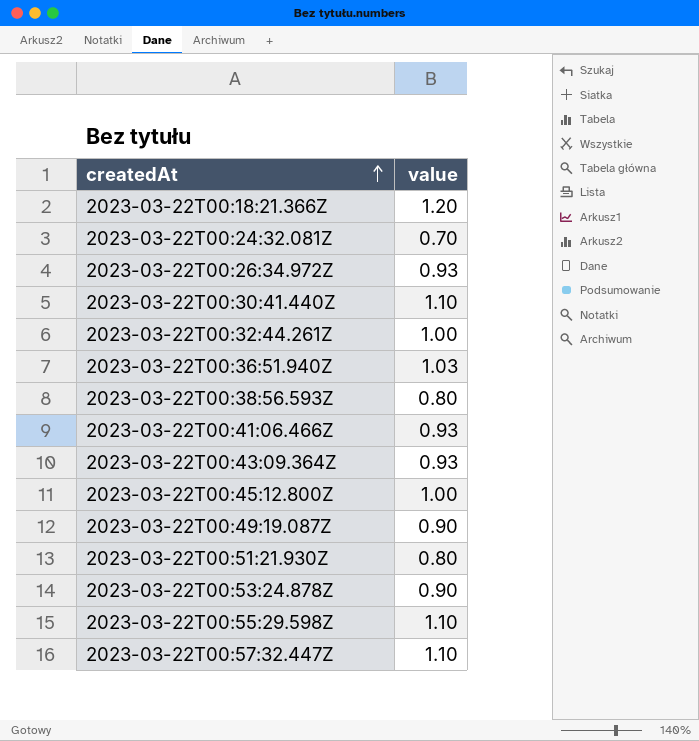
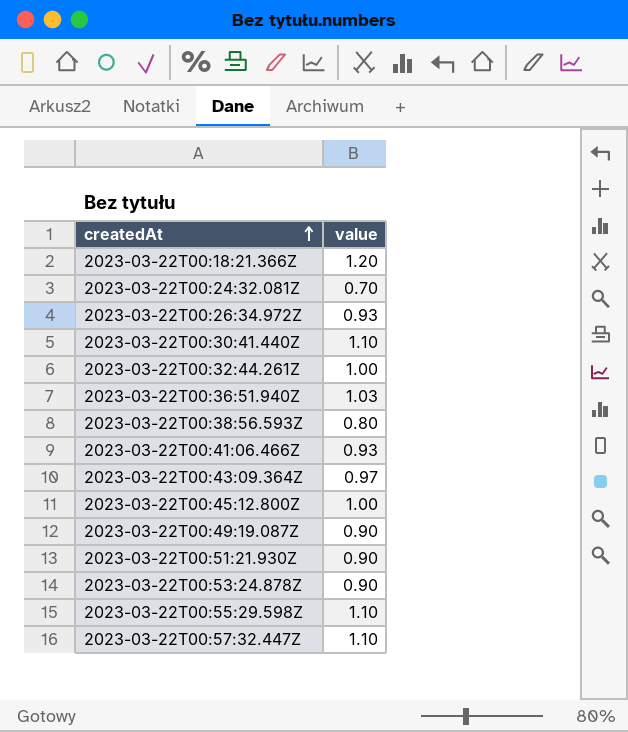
2023-03-22T00:43:09.364Z | value: 0.93 -> 0.97
2023-03-22T00:51:21.930Z | value: 0.80 -> 0.90

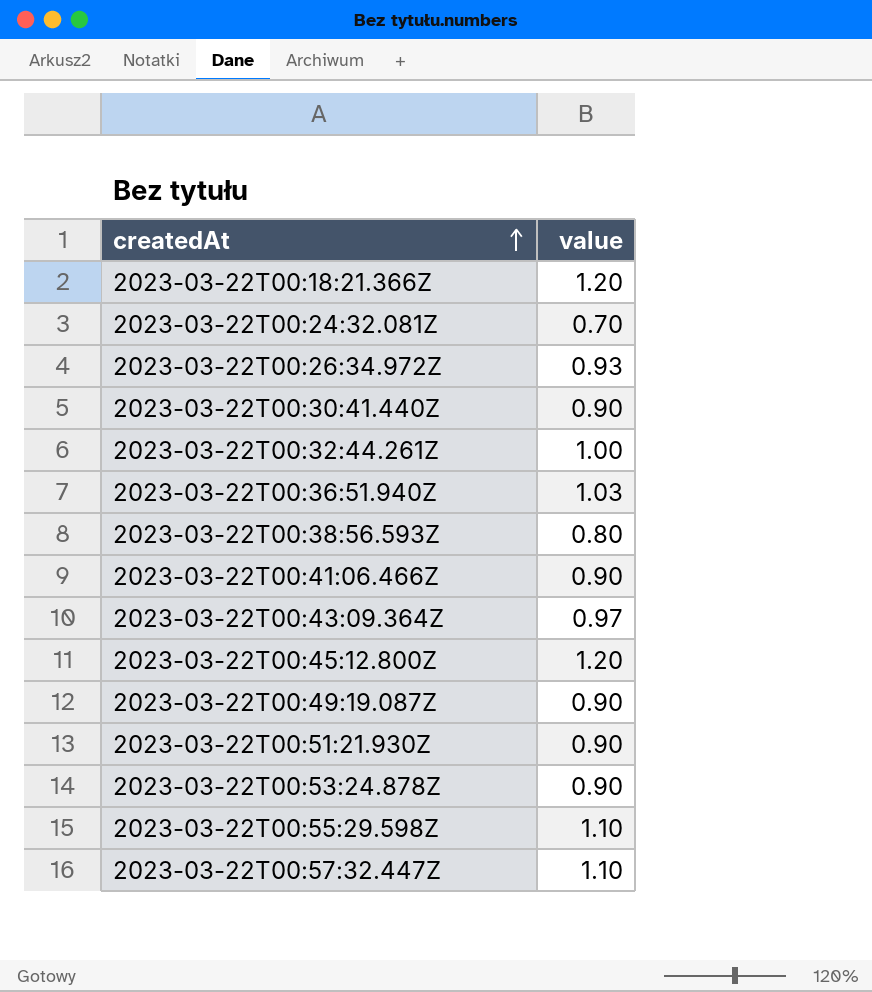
2023-03-22T00:30:41.440Z | value: 1.10 -> 0.90
2023-03-22T00:41:06.466Z | value: 0.93 -> 0.90
2023-03-22T00:45:12.800Z | value: 1.00 -> 1.20

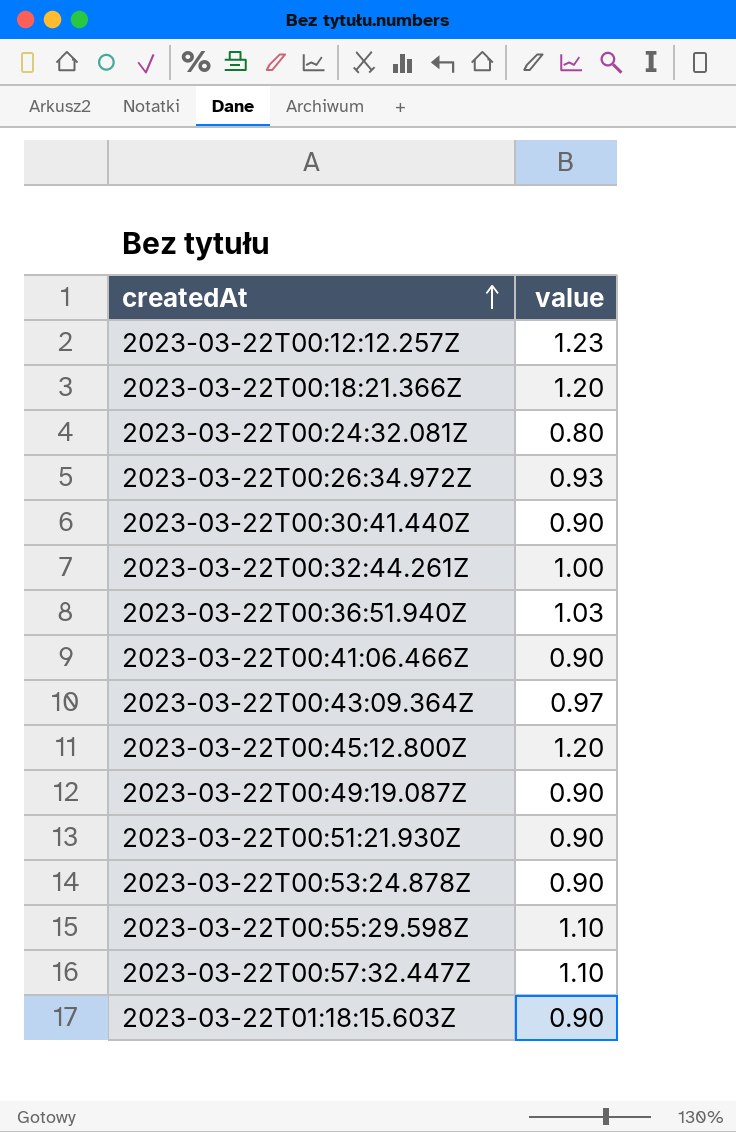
row 2023-03-22T00:38:56.593Z: 0.80 -> none
row 2023-03-22T00:12:12.257Z: none -> 1.23
2023-03-22T00:24:32.081Z | value: 0.70 -> 0.80
row 2023-03-22T01:18:15.603Z: none -> 0.90

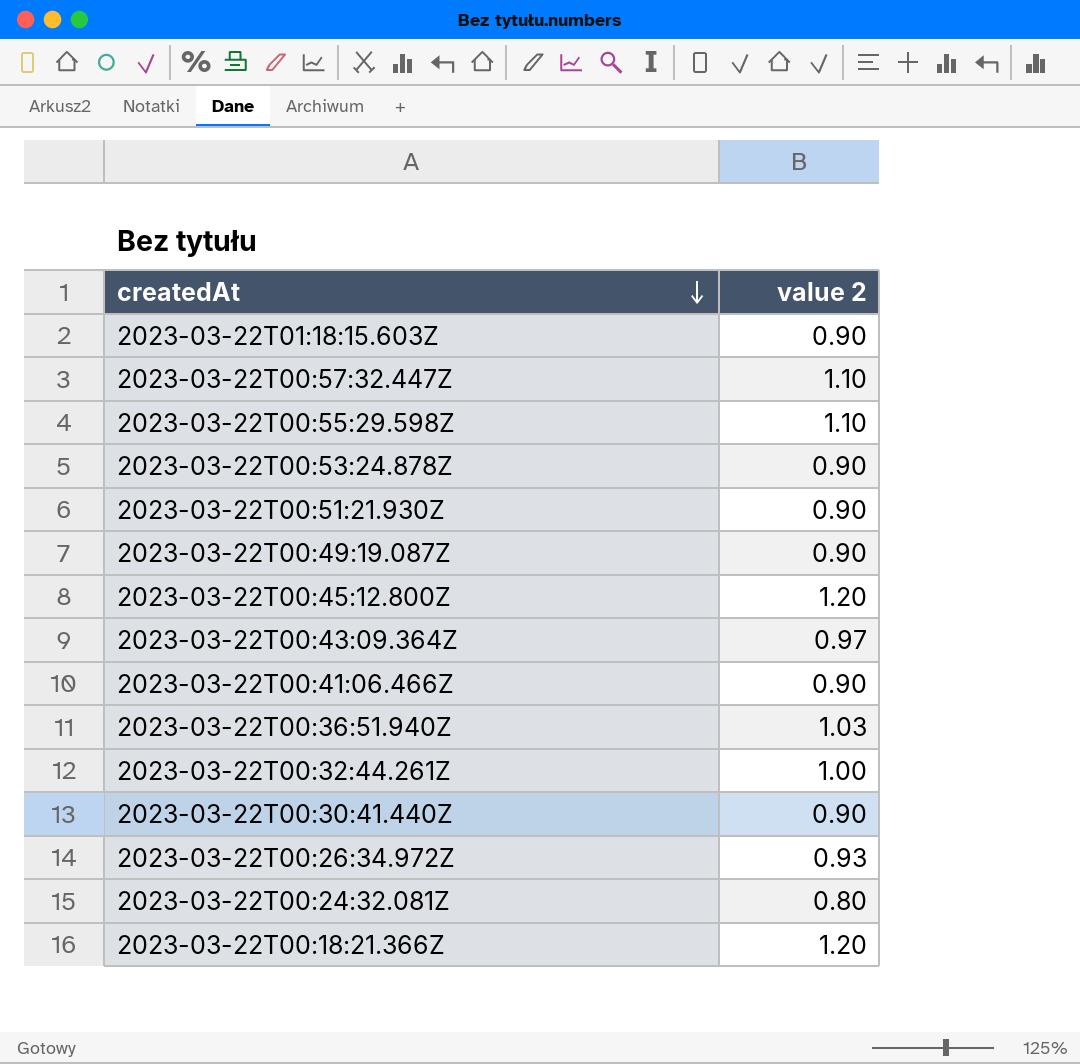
row order: createdAt ascending -> createdAt descending
column name: value -> value 2
row 2023-03-22T00:12:12.257Z: 1.23 -> none

